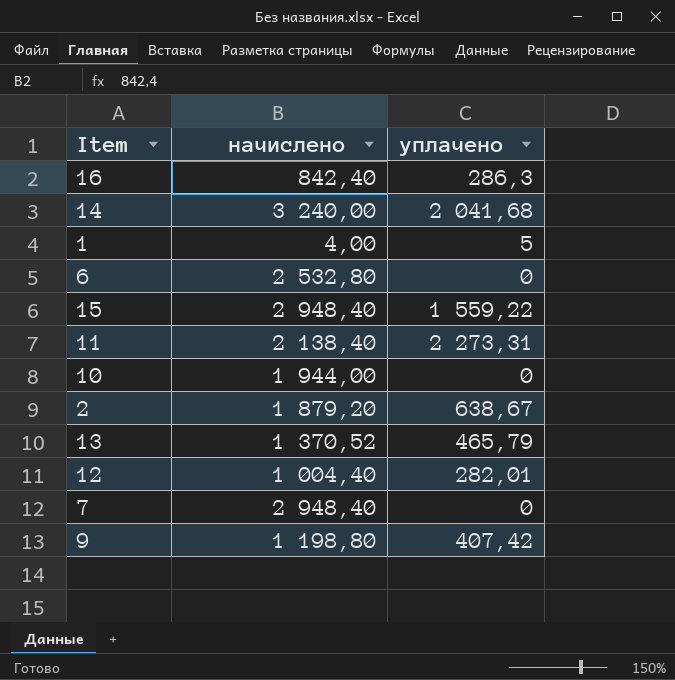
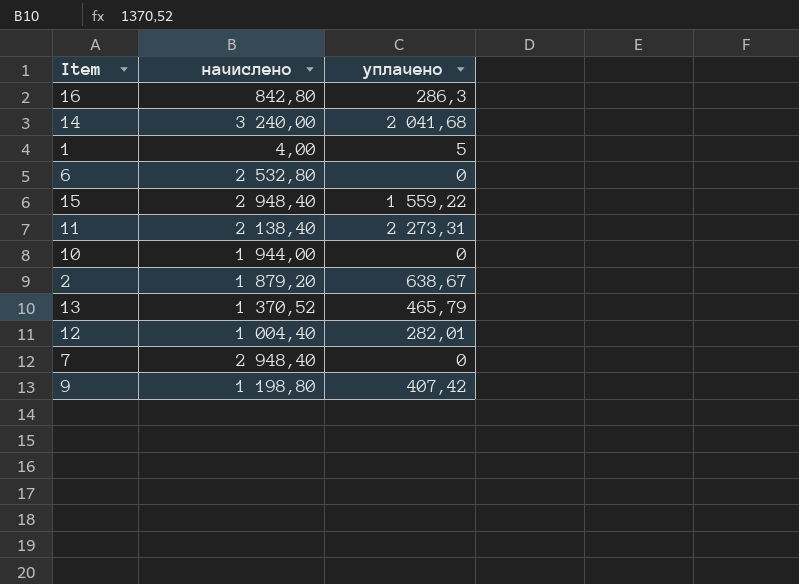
16 | начислено: 842,40 -> 842,80

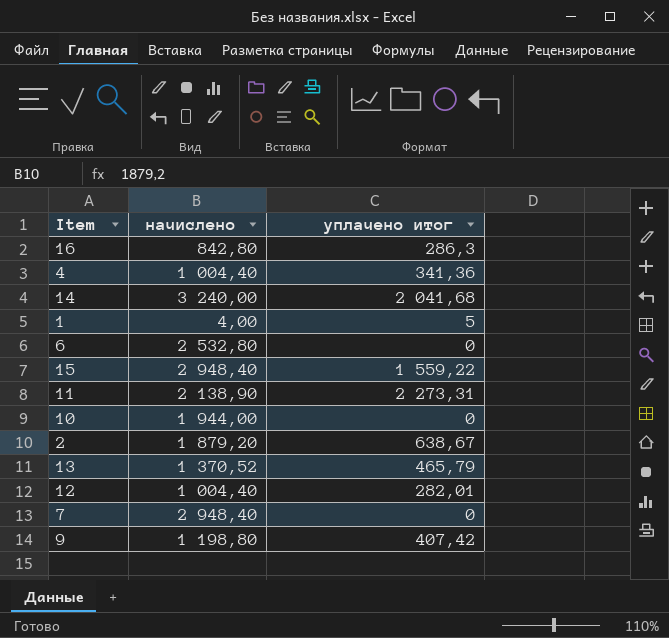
column name: уплачено -> уплачено итог
row 4: none -> 1 004,40 | 341,36
11 | начислено: 2 138,40 -> 2 138,90

